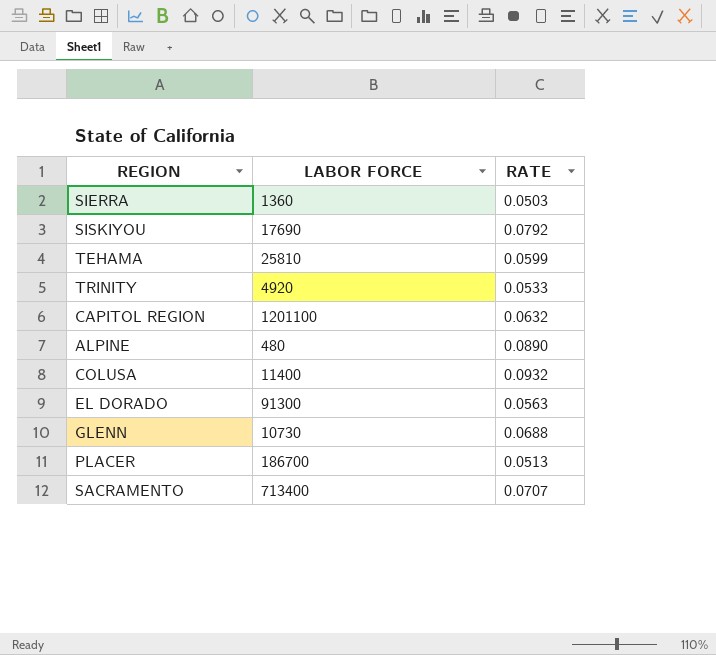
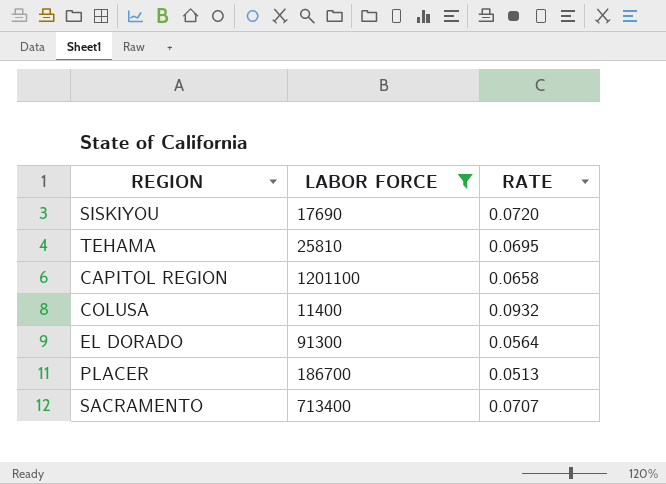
filter: none -> LABOR FORCE >= 11400
SISKIYOU | RATE: 0.0792 -> 0.0720
TEHAMA | RATE: 0.0599 -> 0.0695
CAPITOL REGION | RATE: 0.0632 -> 0.0658
EL DORADO | RATE: 0.0563 -> 0.0564

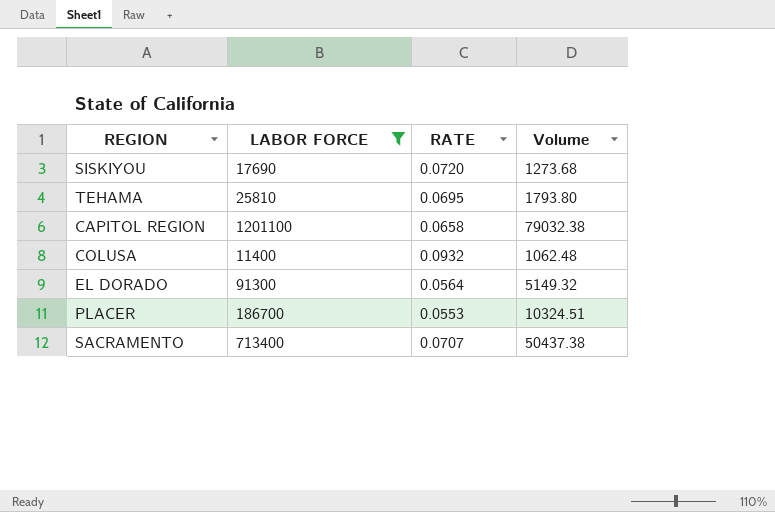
column Volume | formula: none -> [LABOR FORCE] * [RATE]
PLACER | RATE: 0.0513 -> 0.0553

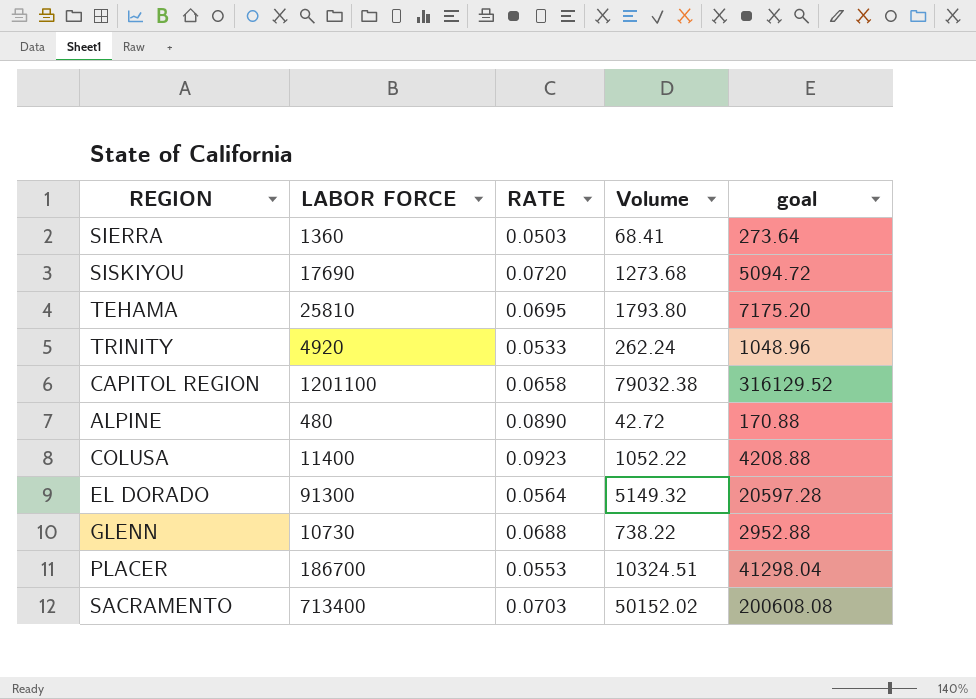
filter: LABOR FORCE >= 11400 -> none
column goal | formula: none -> [Volume] * 4
COLUSA | RATE: 0.0932 -> 0.0923
COLUSA | Volume: 1062.48 -> 1052.22
SACRAMENTO | RATE: 0.0707 -> 0.0703
SACRAMENTO | Volume: 50437.38 -> 50152.02

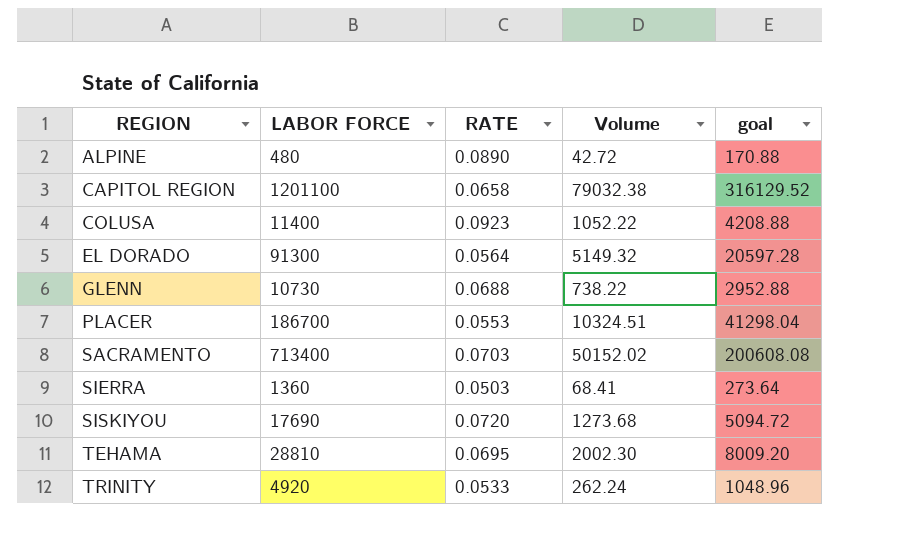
row order: none -> REGION ascending
TEHAMA | LABOR FORCE: 25810 -> 28810
TEHAMA | Volume: 1793.80 -> 2002.30
TEHAMA | goal: 7175.20 -> 8009.20

